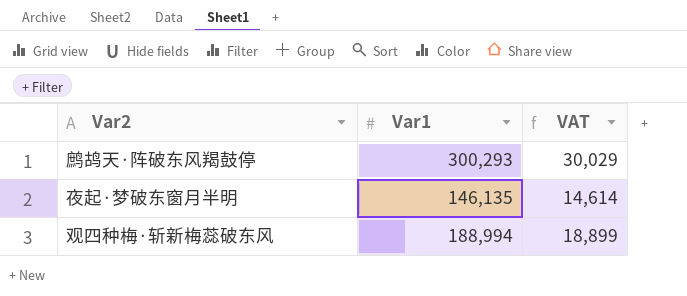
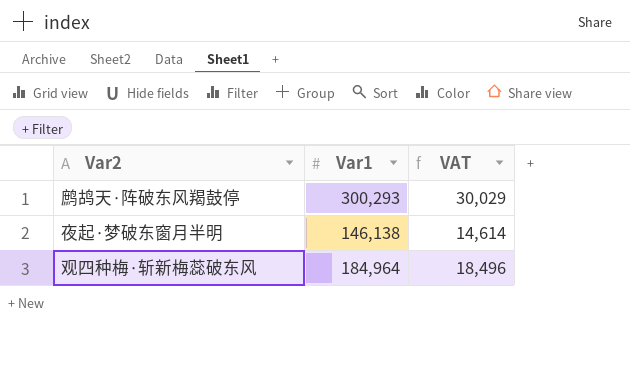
夜起·梦破东窗月半明 | Var1: 146,135 -> 146,138
观四种梅·斩新梅蕊破东风 | Var1: 188,994 -> 184,964
观四种梅·斩新梅蕊破东风 | VAT: 18,899 -> 18,496

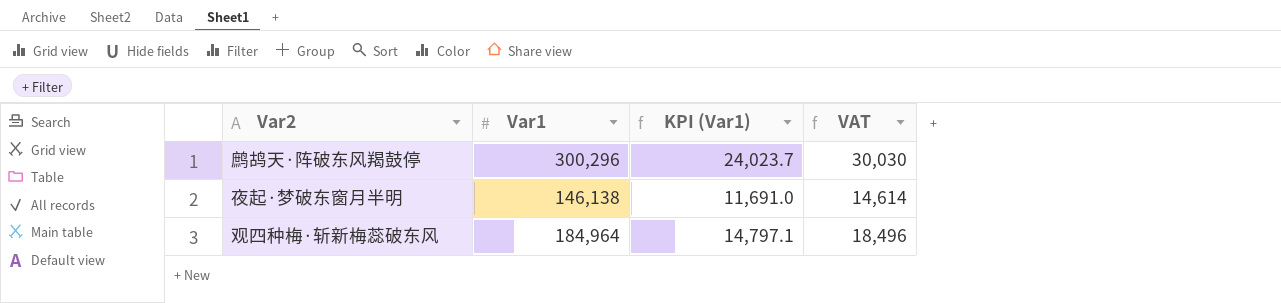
column KPI (Var1) | formula: none -> [Var1] * 0.08
鹧鸪天·阵破东风羯鼓停 | Var1: 300,293 -> 300,296
鹧鸪天·阵破东风羯鼓停 | VAT: 30,029 -> 30,030

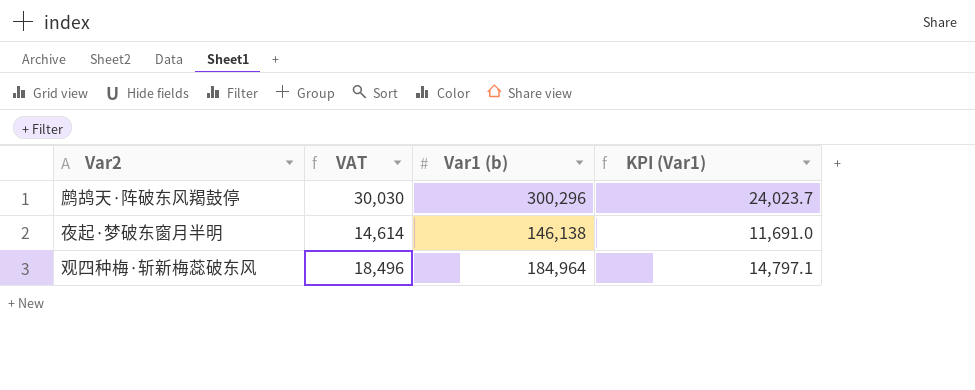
column VAT | position: 4 -> 2
column name: Var1 -> Var1 (b)

